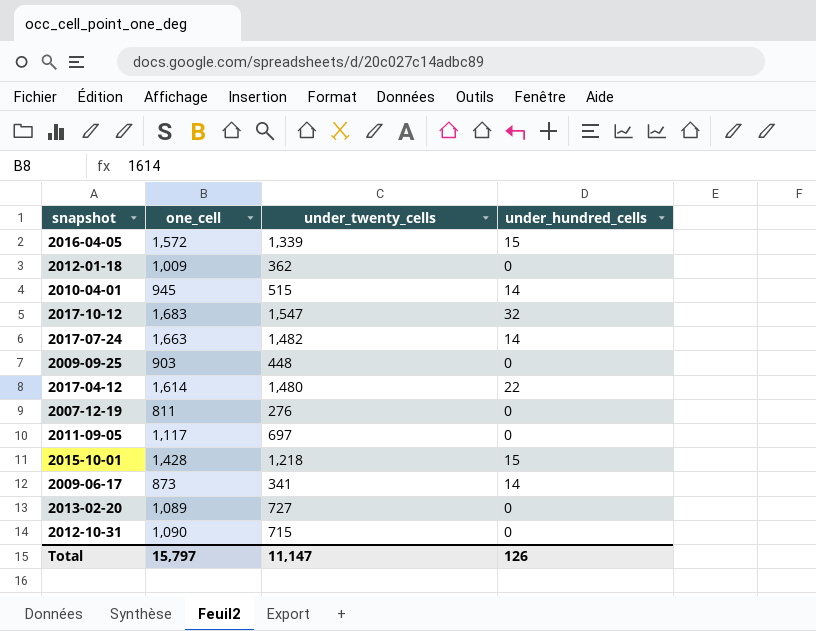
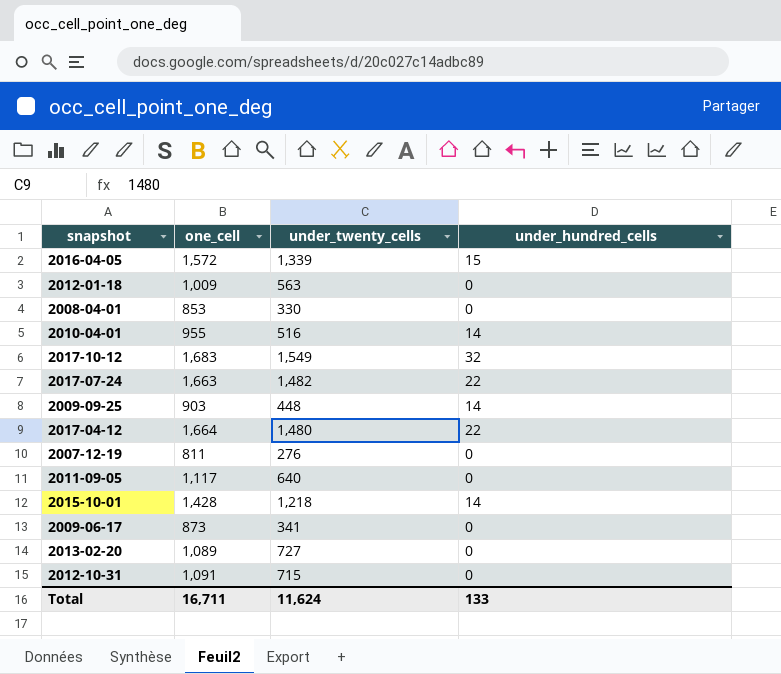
2012-01-18 | under_twenty_cells: 362 -> 563
row 2008-04-01: none -> 853 | 330 | 0
2010-04-01 | one_cell: 945 -> 955
2010-04-01 | under_twenty_cells: 515 -> 516
2017-10-12 | under_twenty_cells: 1,547 -> 1,549
2017-07-24 | under_hundred_cells: 14 -> 22
2009-09-25 | under_hundred_cells: 0 -> 14
2017-04-12 | one_cell: 1,614 -> 1,664
2011-09-05 | under_twenty_cells: 697 -> 640
2015-10-01 | under_hundred_cells: 15 -> 14
2009-06-17 | under_hundred_cells: 14 -> 0
2012-10-31 | one_cell: 1,090 -> 1,091
Total | one_cell: 15,797 -> 16,711
Total | under_twenty_cells: 11,147 -> 11,624
Total | under_hundred_cells: 126 -> 133

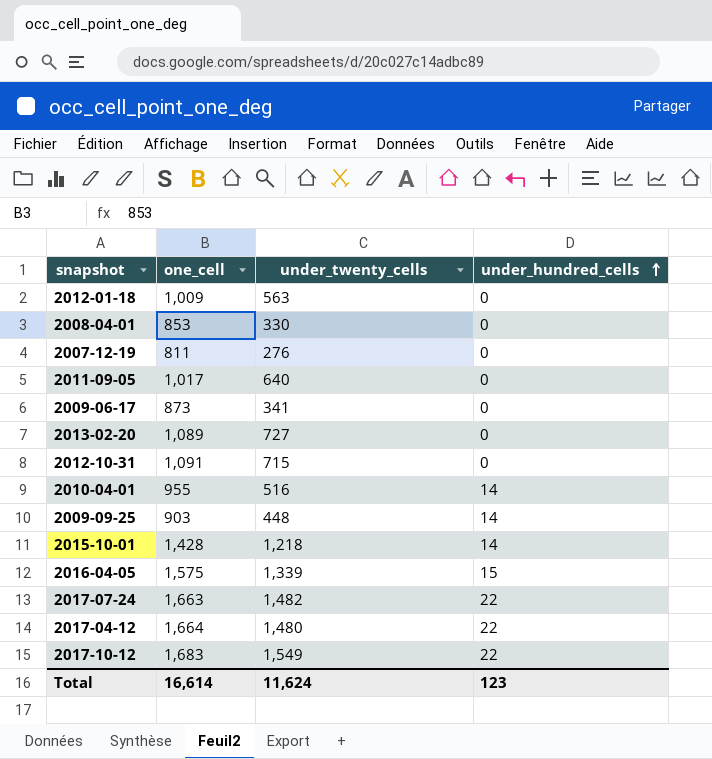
row order: none -> under_hundred_cells ascending
2011-09-05 | one_cell: 1,117 -> 1,017
2016-04-05 | one_cell: 1,572 -> 1,575
2017-10-12 | under_hundred_cells: 32 -> 22
Total | one_cell: 16,711 -> 16,614
Total | under_hundred_cells: 133 -> 123

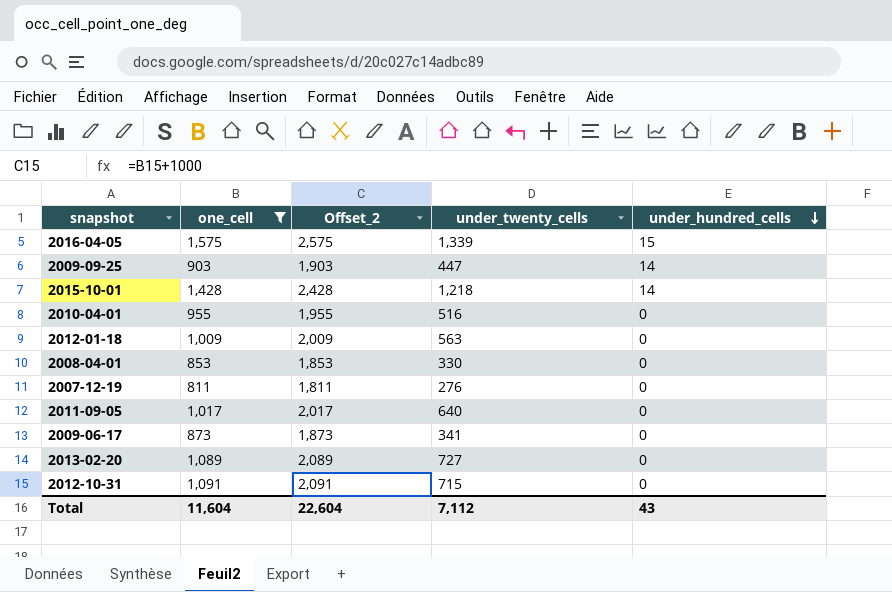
filter: none -> one_cell <= 1,575
row order: under_hundred_cells ascending -> under_hundred_cells descending
column Offset_2 | formula: none -> [one_cell] + 1000
2009-09-25 | under_twenty_cells: 448 -> 447
2010-04-01 | under_hundred_cells: 14 -> 0
Total | one_cell: 16,614 -> 11,604
Total | under_twenty_cells: 11,624 -> 7,112
Total | under_hundred_cells: 123 -> 43

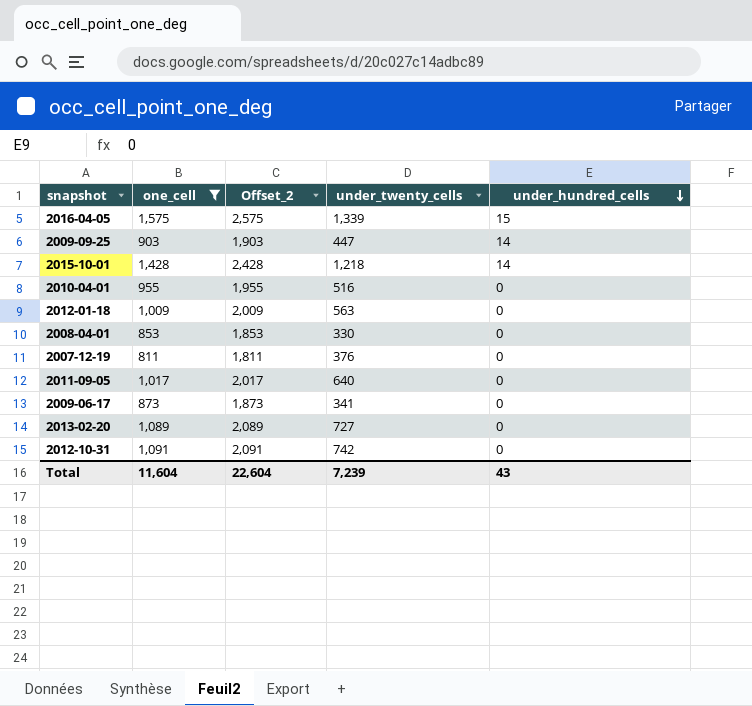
2007-12-19 | under_twenty_cells: 276 -> 376
2012-10-31 | under_twenty_cells: 715 -> 742
Total | under_twenty_cells: 7,112 -> 7,239

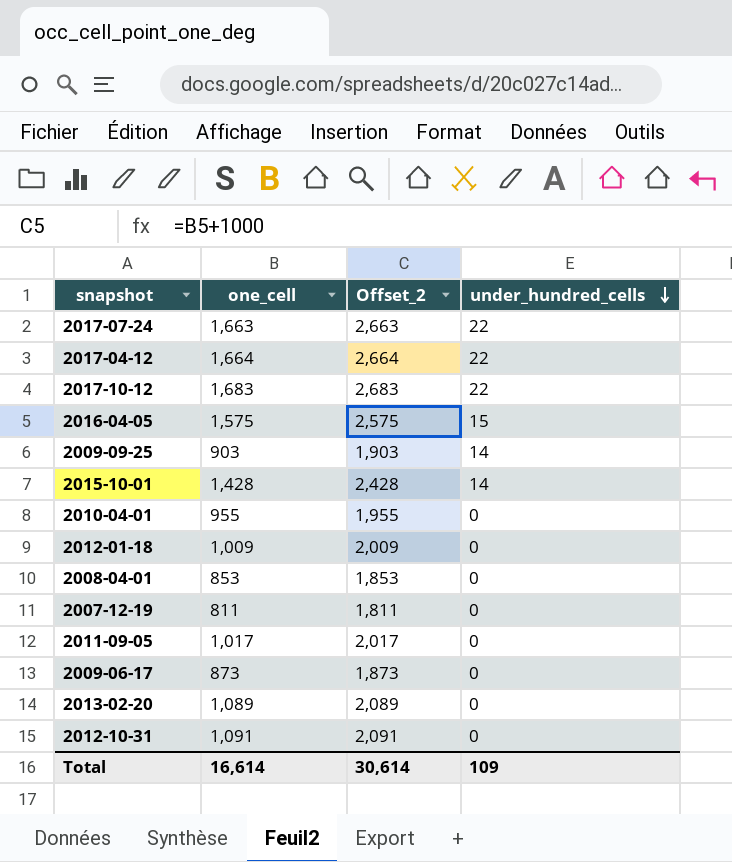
filter: one_cell <= 1,575 -> none
column under_twenty_cells | position: 4 -> none
Total | one_cell: 11,604 -> 16,614
Total | Offset_2: 22,604 -> 30,614
Total | under_hundred_cells: 43 -> 109

